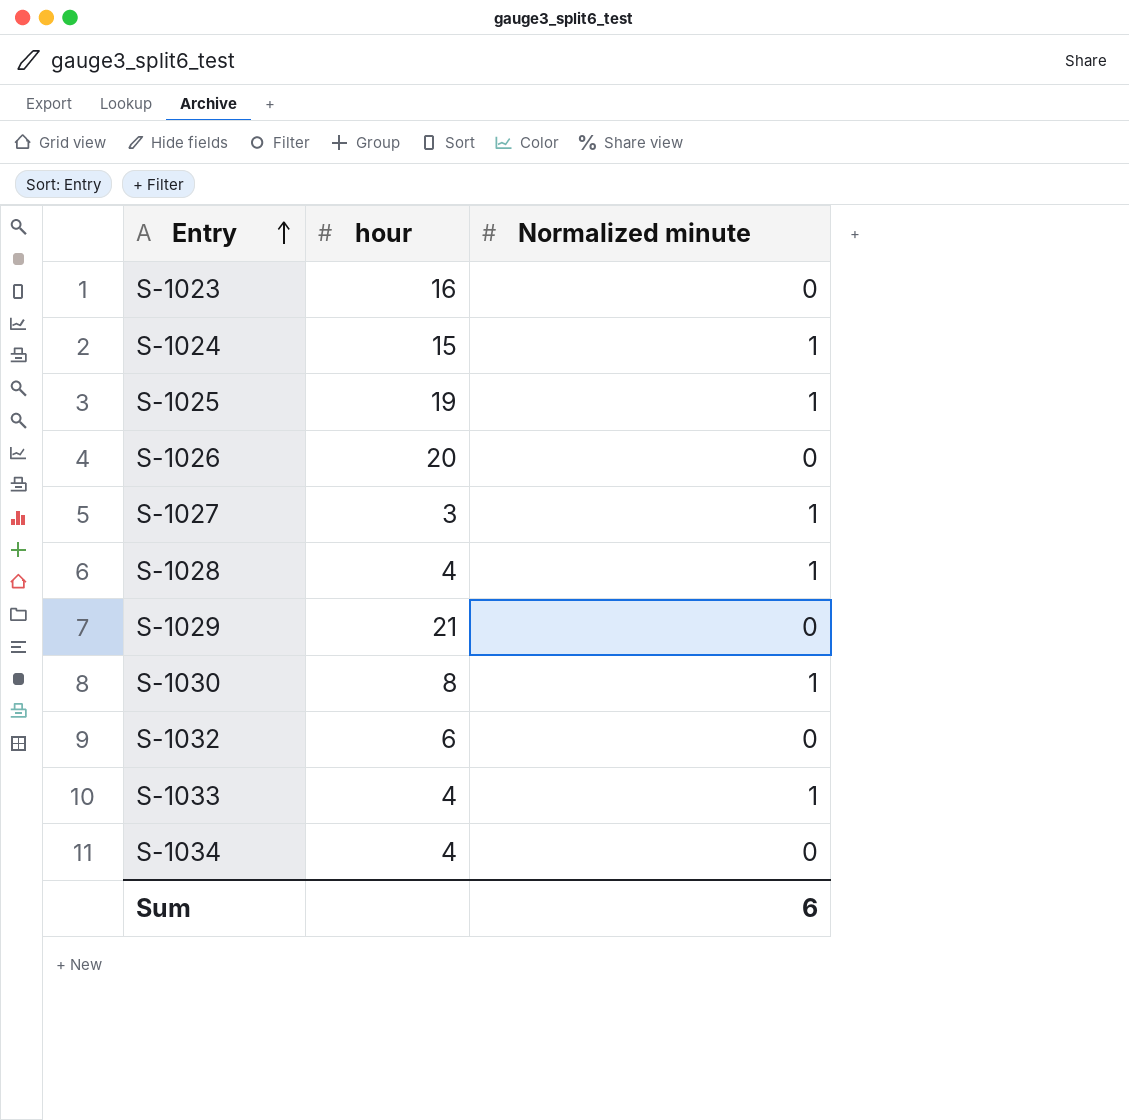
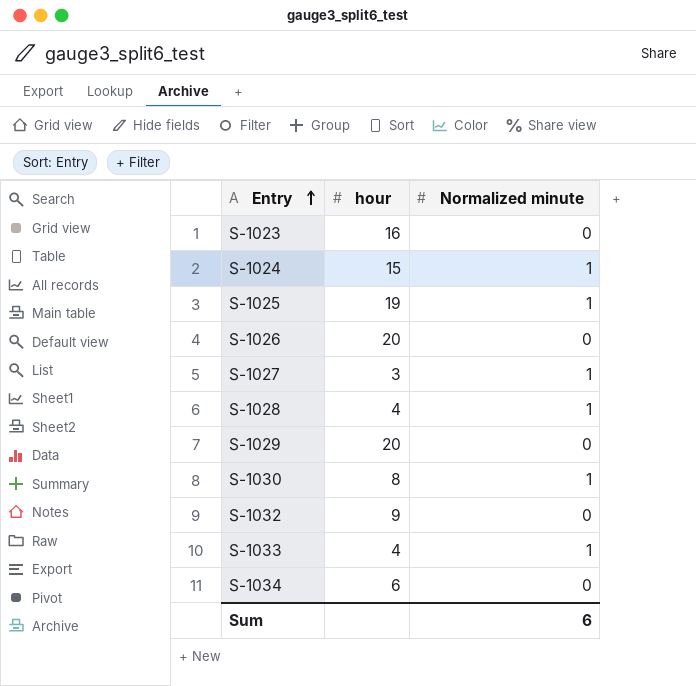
S-1029 | hour: 21 -> 20
S-1032 | hour: 6 -> 9
S-1034 | hour: 4 -> 6

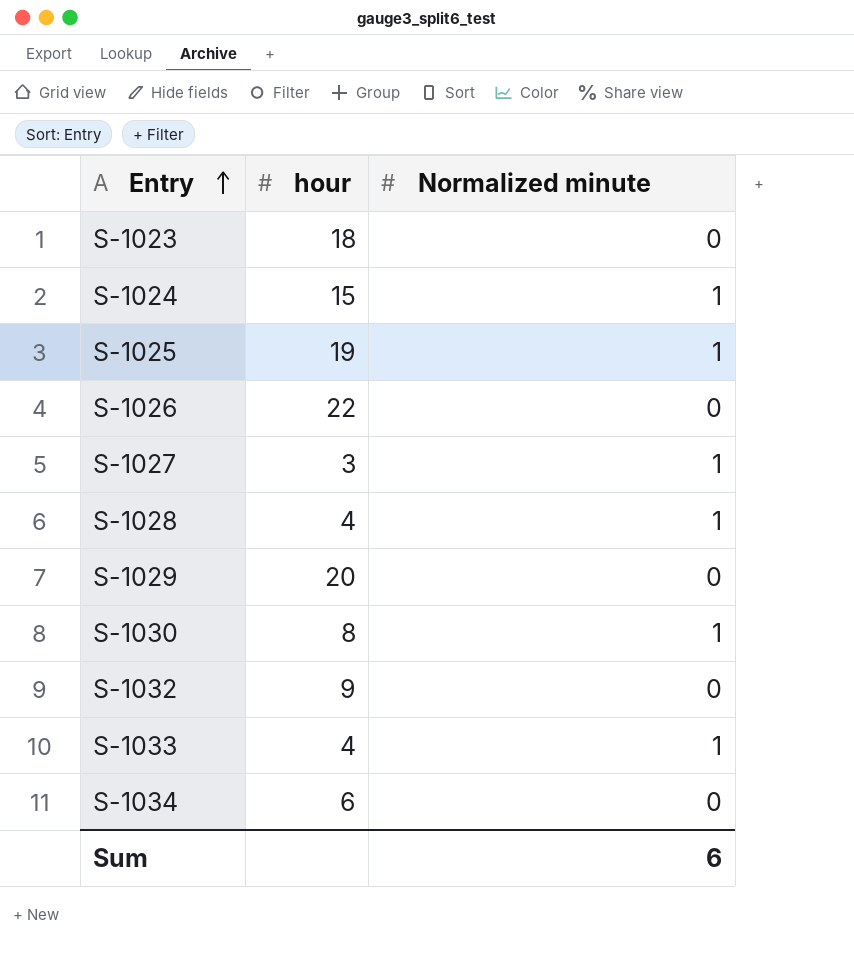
S-1023 | hour: 16 -> 18
S-1026 | hour: 20 -> 22

